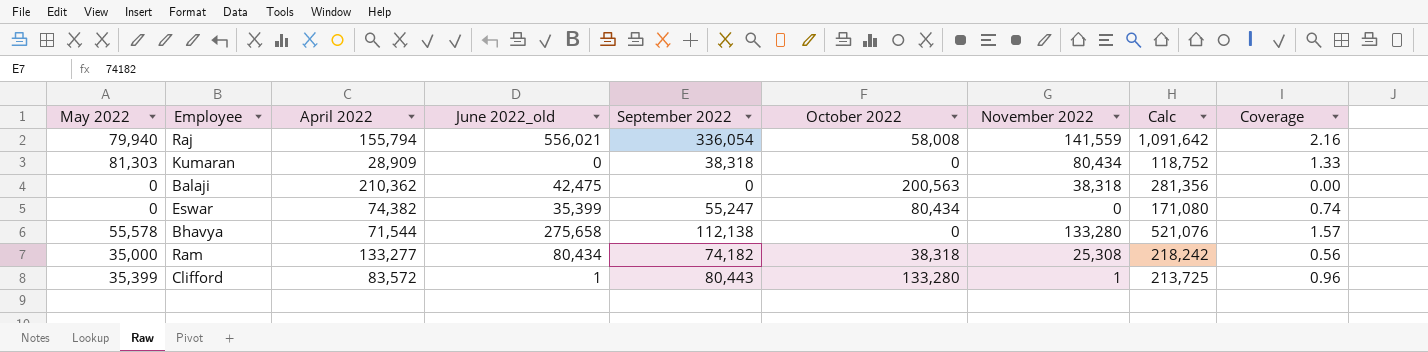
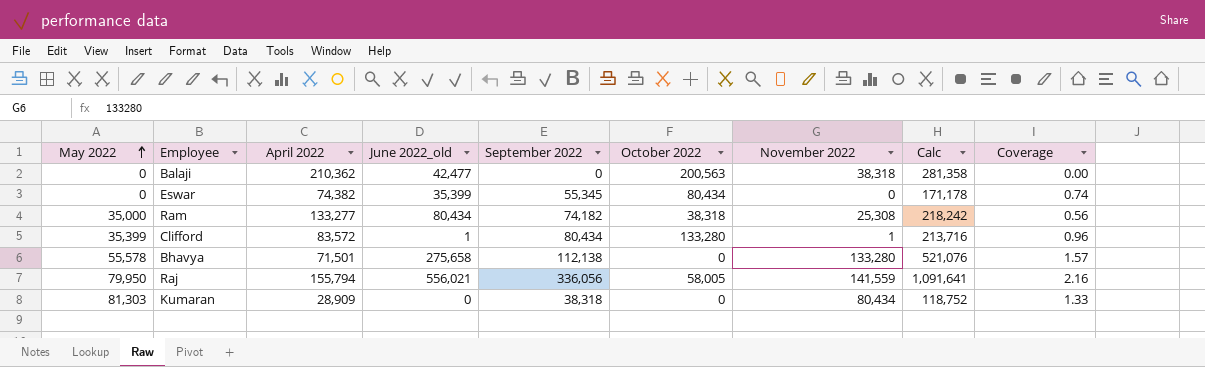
row order: none -> May 2022 ascending
Balaji | June 2022_old: 42,475 -> 42,477
Balaji | Calc: 281,356 -> 281,358
Eswar | September 2022: 55,247 -> 55,345
Eswar | Calc: 171,080 -> 171,178
Clifford | September 2022: 80,443 -> 80,434
Clifford | Calc: 213,725 -> 213,716
Bhavya | April 2022: 71,544 -> 71,501
Raj | May 2022: 79,940 -> 79,950
Raj | September 2022: 336,054 -> 336,056
Raj | October 2022: 58,008 -> 58,005
Raj | Calc: 1,091,642 -> 1,091,641

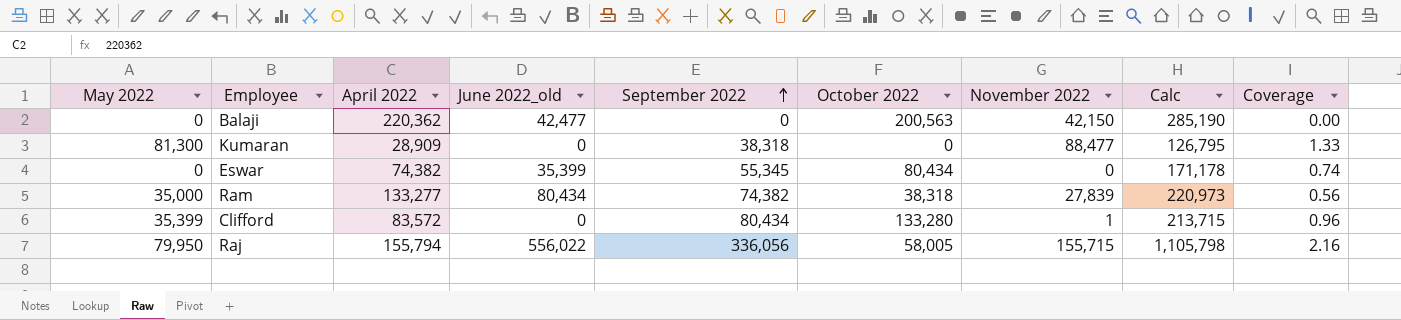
row order: May 2022 ascending -> September 2022 ascending
row Bhavya: 55,578 | 71,501 | 275,658 | 112,138 | 0 | 133,280 | 521,076 | 1.57 -> none
Balaji | April 2022: 210,362 -> 220,362
Balaji | November 2022: 38,318 -> 42,150
Balaji | Calc: 281,358 -> 285,190
Kumaran | May 2022: 81,303 -> 81,300
Kumaran | November 2022: 80,434 -> 88,477
Kumaran | Calc: 118,752 -> 126,795
Ram | September 2022: 74,182 -> 74,382
Ram | November 2022: 25,308 -> 27,839
Ram | Calc: 218,242 -> 220,973
Clifford | June 2022_old: 1 -> 0
Clifford | Calc: 213,716 -> 213,715
Raj | June 2022_old: 556,021 -> 556,022
Raj | November 2022: 141,559 -> 155,715
Raj | Calc: 1,091,641 -> 1,105,798

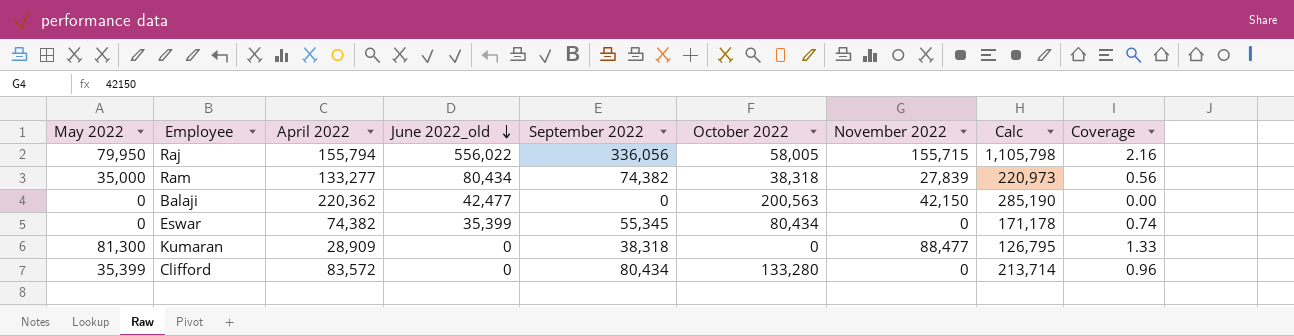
row order: September 2022 ascending -> June 2022_old descending
Clifford | November 2022: 1 -> 0
Clifford | Calc: 213,715 -> 213,714

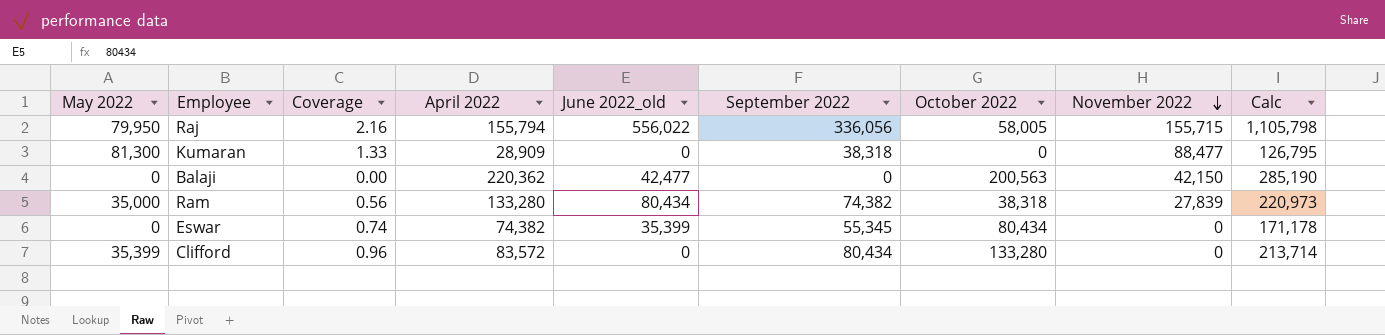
row order: June 2022_old descending -> November 2022 descending
column Coverage | position: 9 -> 3
Ram | April 2022: 133,277 -> 133,280

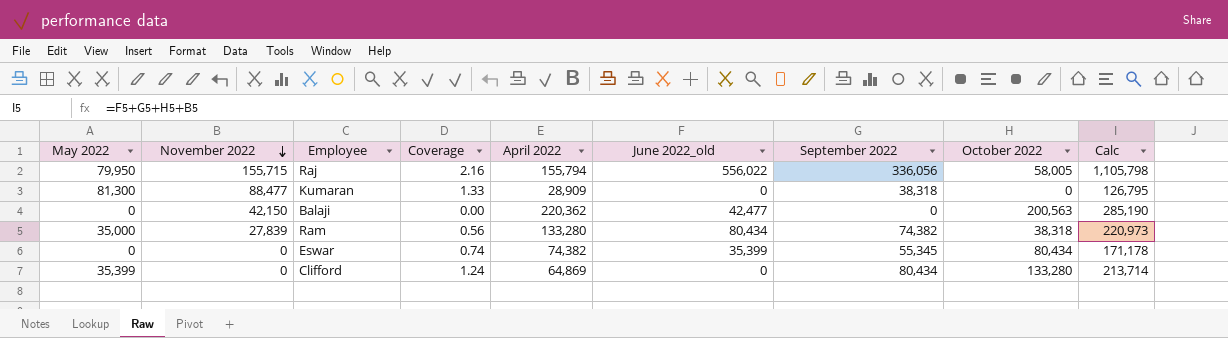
column November 2022 | position: 8 -> 2
Clifford | Coverage: 0.96 -> 1.24
Clifford | April 2022: 83,572 -> 64,869

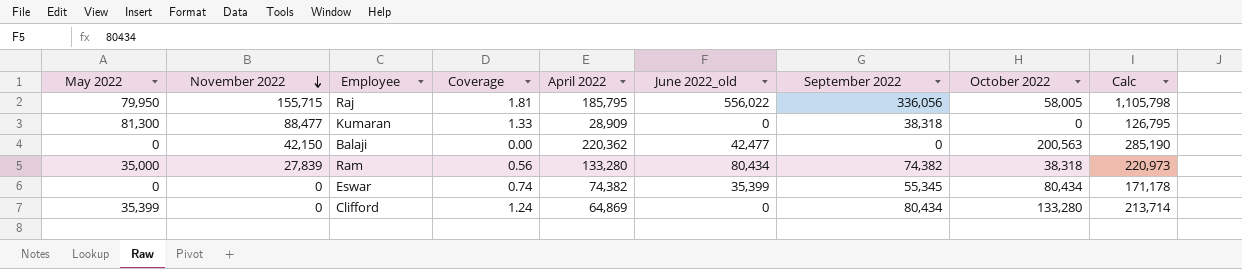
Raj | Coverage: 2.16 -> 1.81
Raj | April 2022: 155,794 -> 185,795

